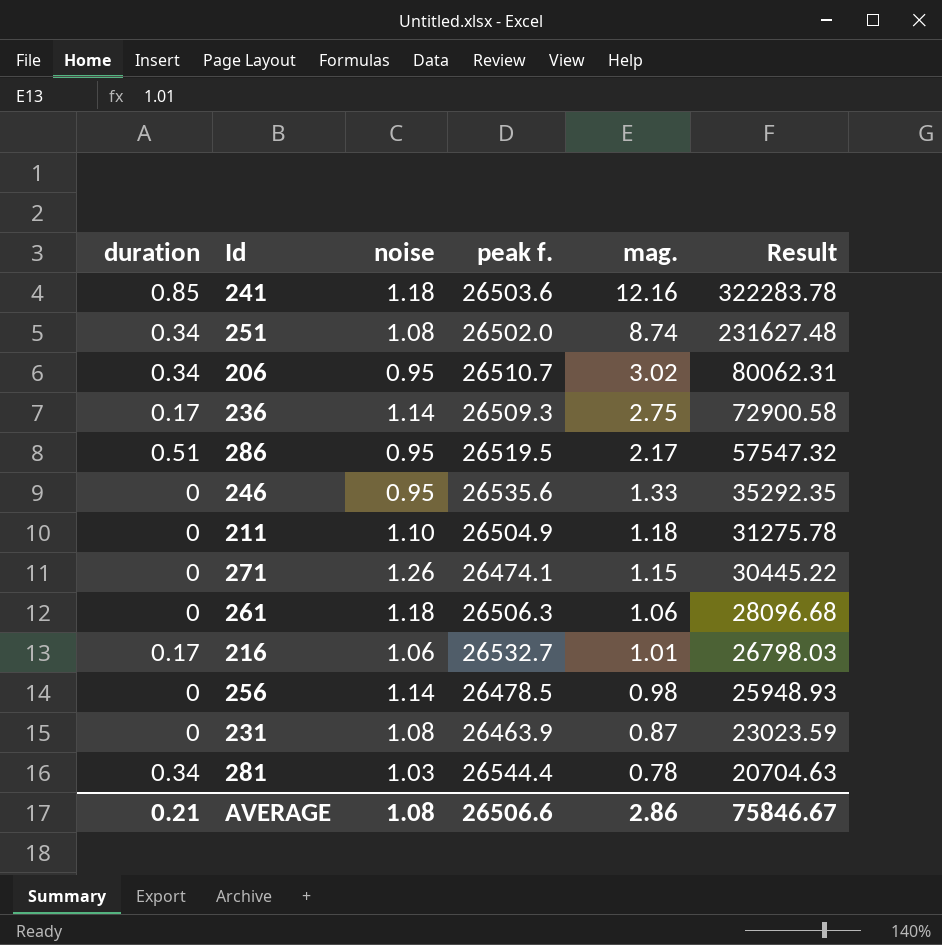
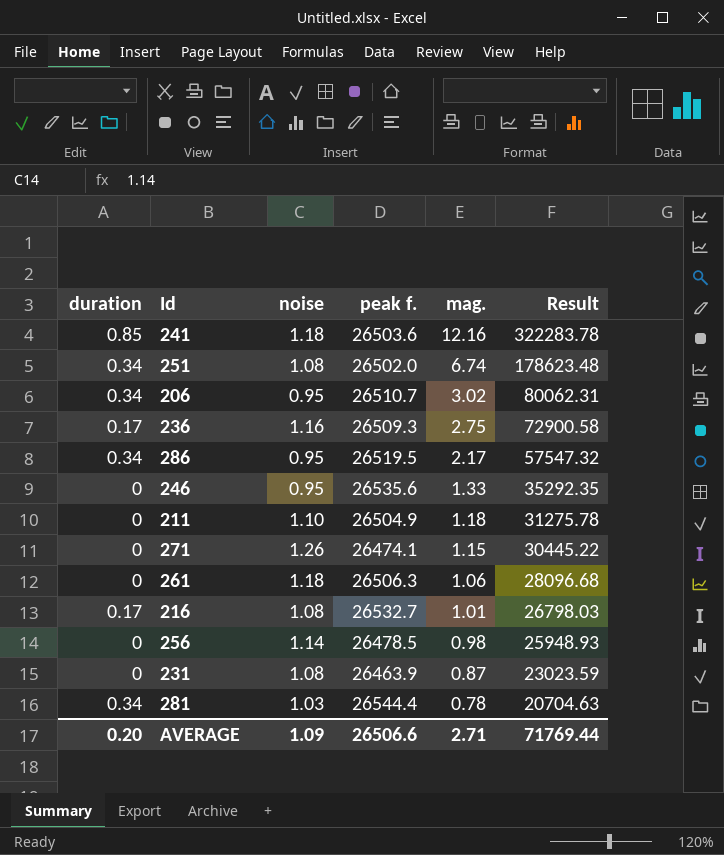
251 | mag.: 8.74 -> 6.74
251 | Result: 231627.48 -> 178623.48
236 | noise: 1.14 -> 1.16
286 | duration: 0.51 -> 0.34
216 | noise: 1.06 -> 1.08
AVERAGE | duration: 0.21 -> 0.20
AVERAGE | noise: 1.08 -> 1.09
AVERAGE | mag.: 2.86 -> 2.71
AVERAGE | Result: 75846.67 -> 71769.44

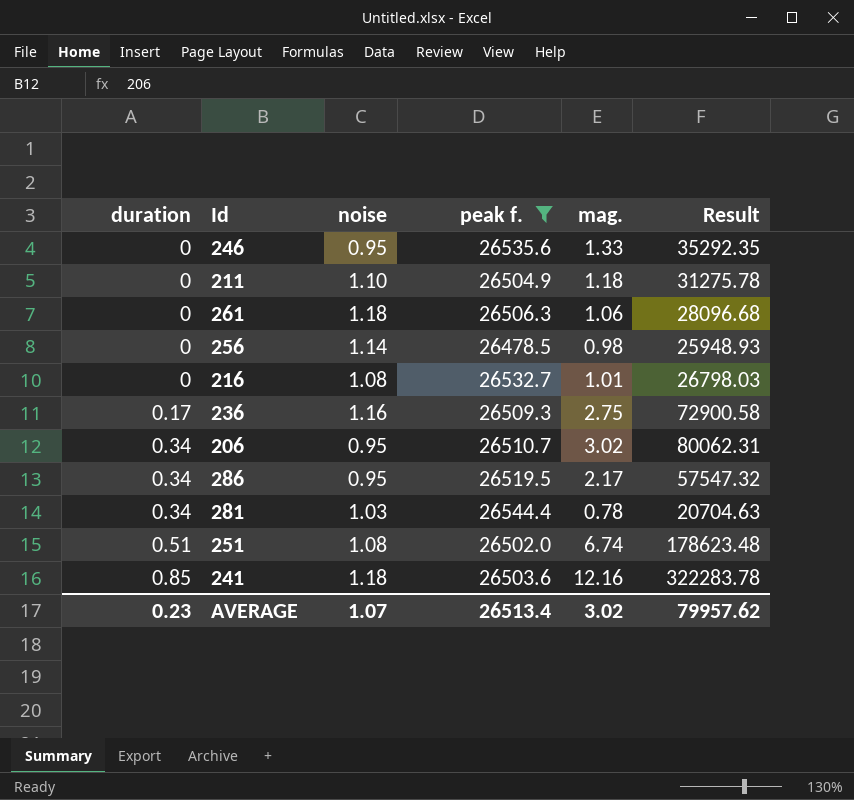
filter: none -> peak f. >= 26478.5
row order: mag. descending -> duration ascending
216 | duration: 0.17 -> 0
251 | duration: 0.34 -> 0.51
AVERAGE | duration: 0.20 -> 0.23
AVERAGE | noise: 1.09 -> 1.07
AVERAGE | peak f.: 26506.6 -> 26513.4
AVERAGE | mag.: 2.71 -> 3.02
AVERAGE | Result: 71769.44 -> 79957.62

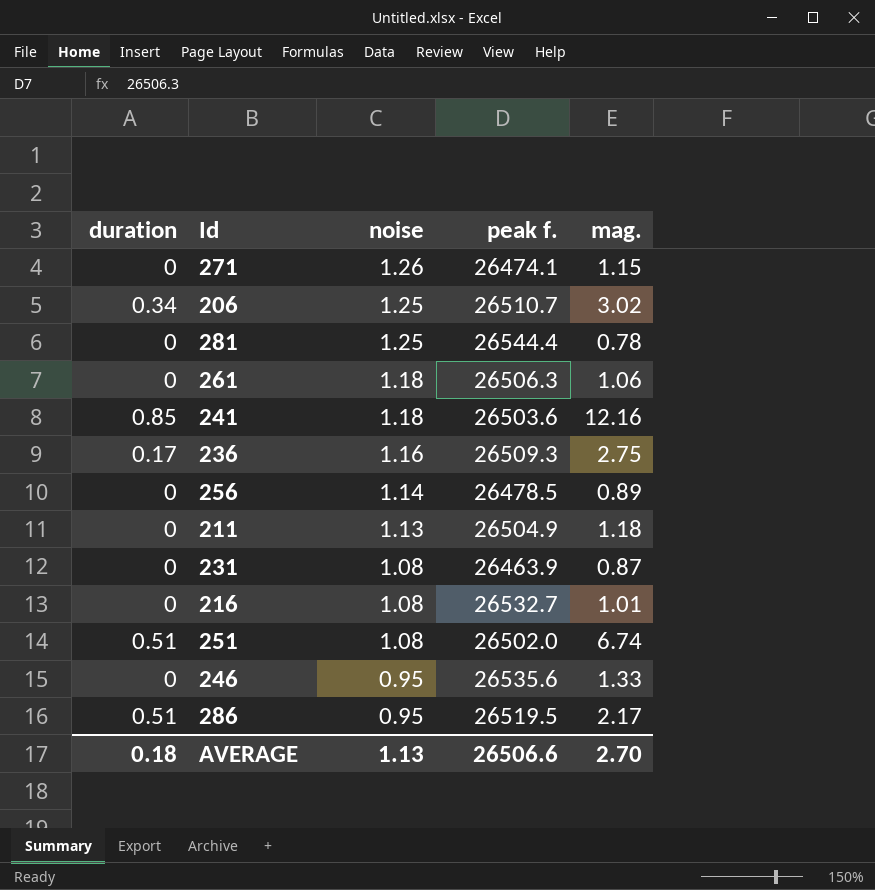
filter: peak f. >= 26478.5 -> none
row order: duration ascending -> noise descending
column Result | formula: [peak f.] * [mag.] -> none
206 | noise: 0.95 -> 1.25
281 | duration: 0.34 -> 0
281 | noise: 1.03 -> 1.25
256 | mag.: 0.98 -> 0.89
211 | noise: 1.10 -> 1.13
286 | duration: 0.34 -> 0.51
AVERAGE | duration: 0.23 -> 0.18
AVERAGE | noise: 1.07 -> 1.13
AVERAGE | peak f.: 26513.4 -> 26506.6
AVERAGE | mag.: 3.02 -> 2.70

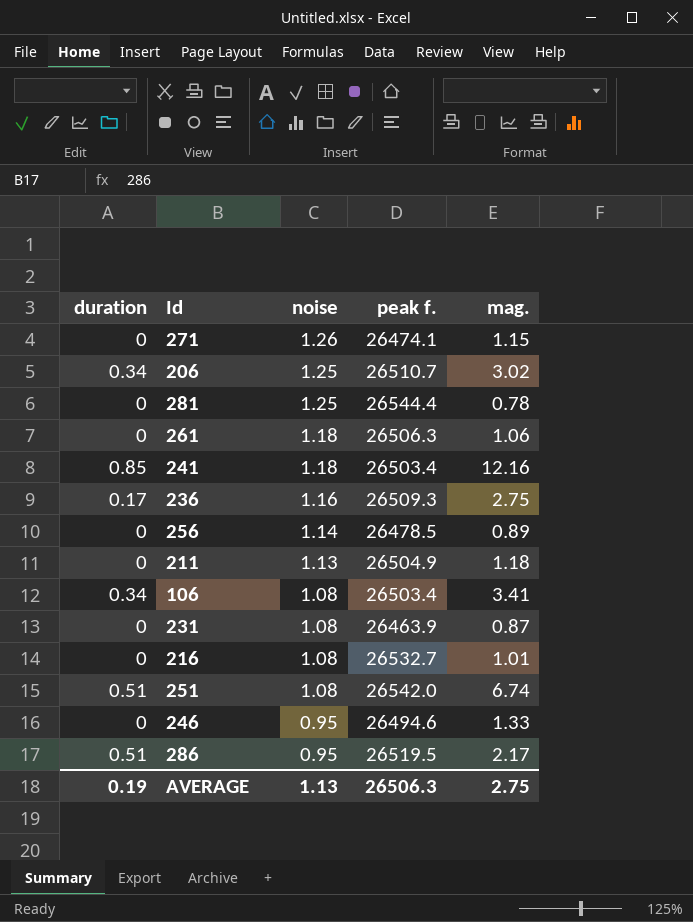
241 | peak f.: 26503.6 -> 26503.4
row 106: none -> 0.34 | 1.08 | 26503.4 | 3.41
251 | peak f.: 26502.0 -> 26542.0
246 | peak f.: 26535.6 -> 26494.6
AVERAGE | duration: 0.18 -> 0.19
AVERAGE | peak f.: 26506.6 -> 26506.3
AVERAGE | mag.: 2.70 -> 2.75

